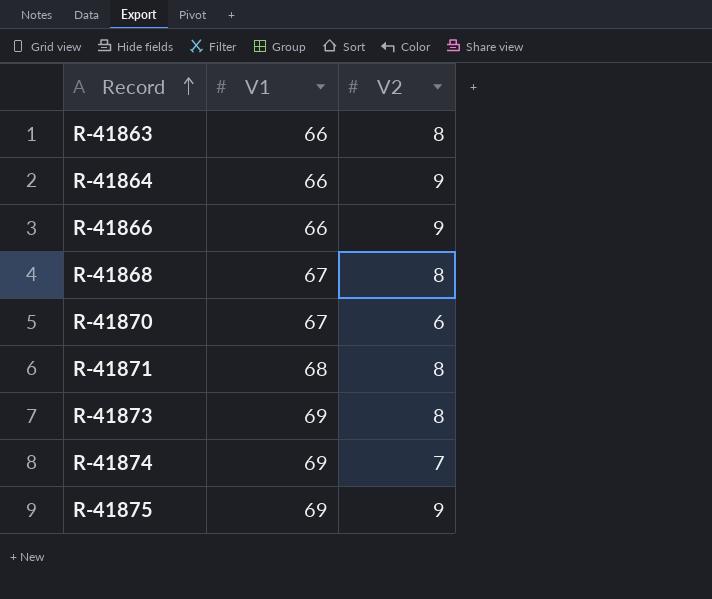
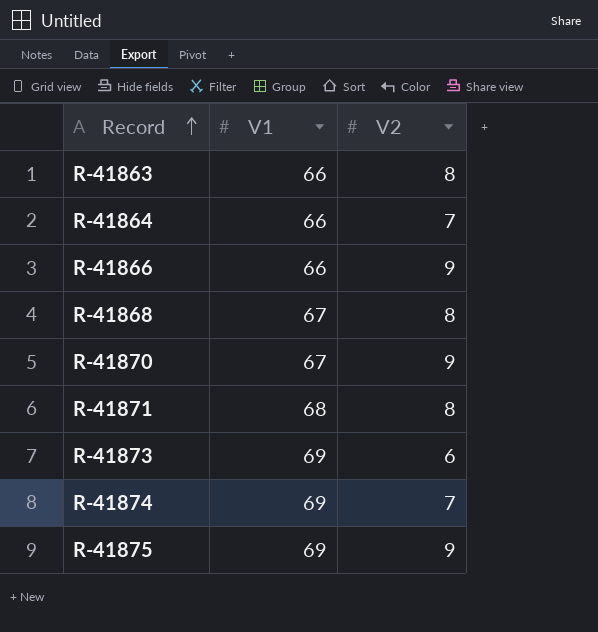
R-41864 | V2: 9 -> 7
R-41870 | V2: 6 -> 9
R-41873 | V2: 8 -> 6

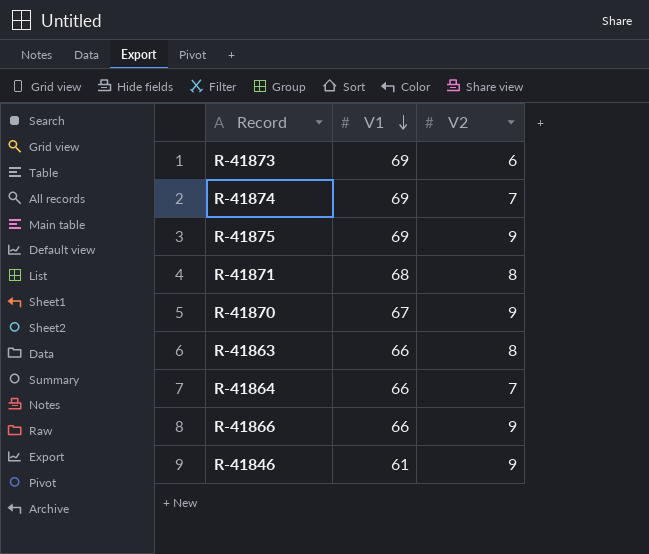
row order: Record ascending -> V1 descending
row R-41868: 67 | 8 -> none
row R-41846: none -> 61 | 9

